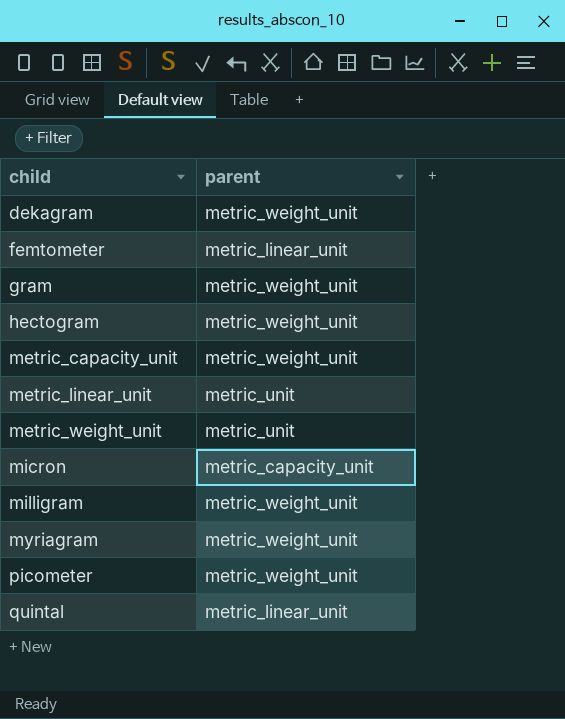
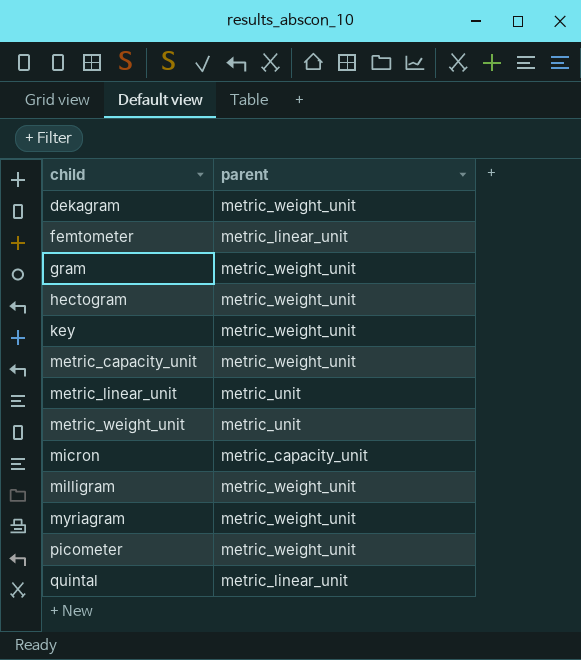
row key: none -> metric_weight_unit

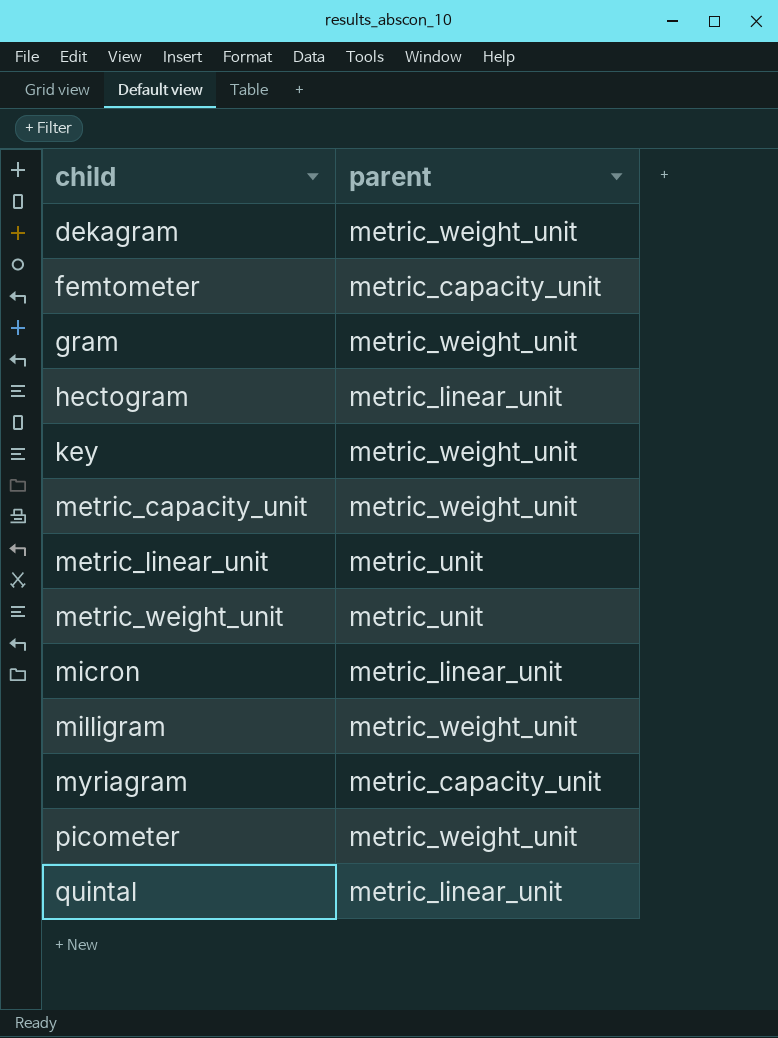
femtometer | parent: metric_linear_unit -> metric_capacity_unit
hectogram | parent: metric_weight_unit -> metric_linear_unit
micron | parent: metric_capacity_unit -> metric_linear_unit
myriagram | parent: metric_weight_unit -> metric_capacity_unit

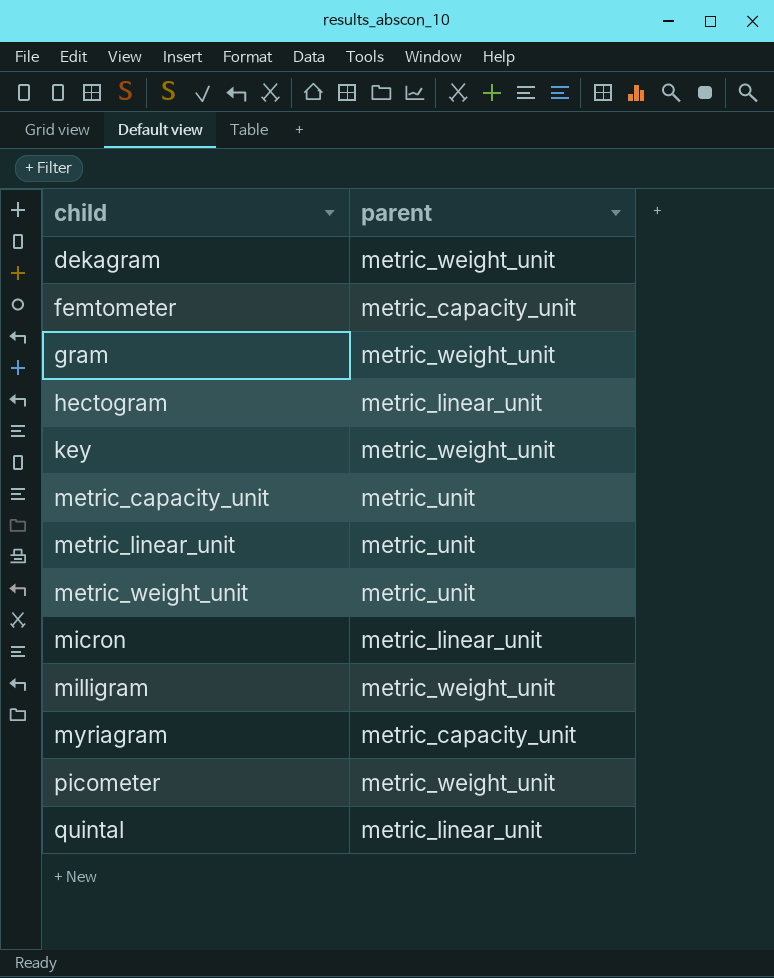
metric_capacity_unit | parent: metric_weight_unit -> metric_unit

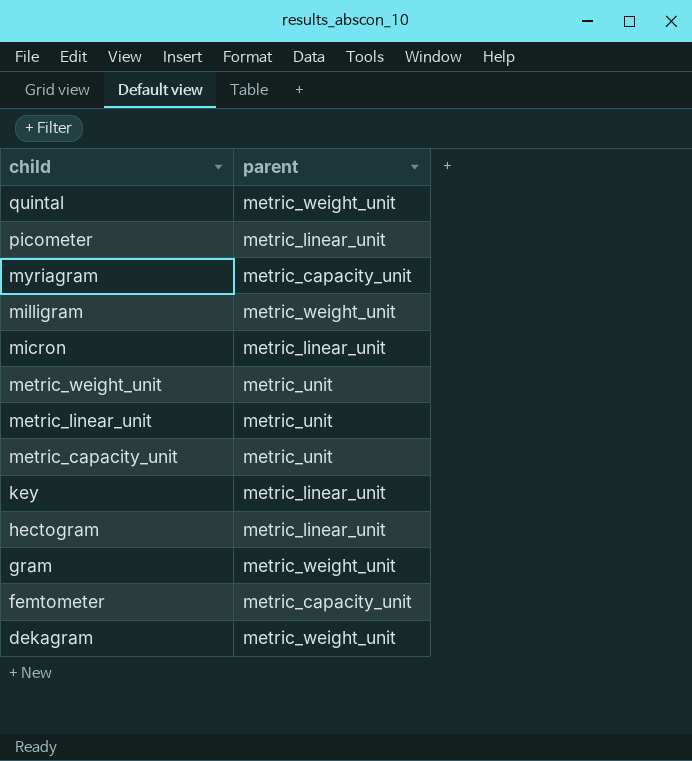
row order: child ascending -> child descending
quintal | parent: metric_linear_unit -> metric_weight_unit
picometer | parent: metric_weight_unit -> metric_linear_unit
key | parent: metric_weight_unit -> metric_linear_unit

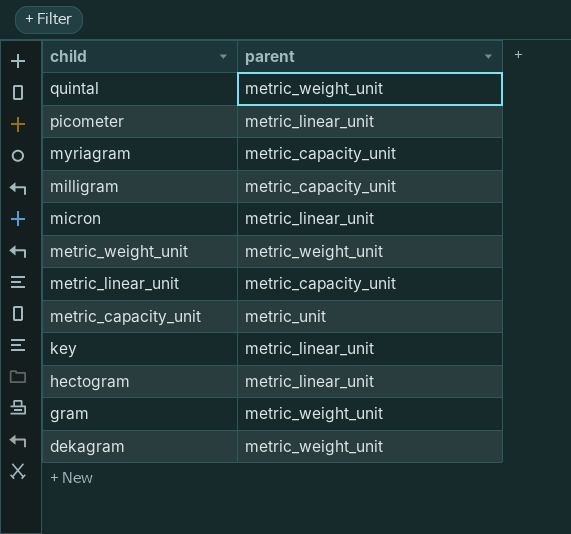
row femtometer: metric_capacity_unit -> none
milligram | parent: metric_weight_unit -> metric_capacity_unit
metric_weight_unit | parent: metric_unit -> metric_weight_unit
metric_linear_unit | parent: metric_unit -> metric_capacity_unit

